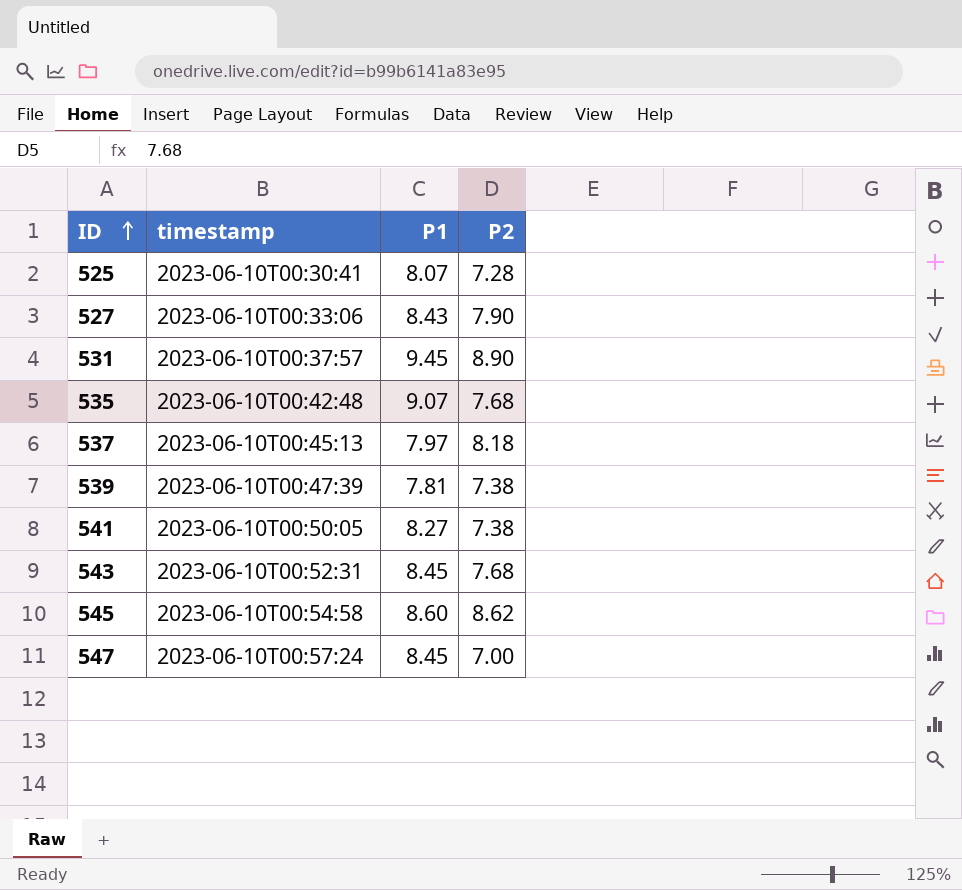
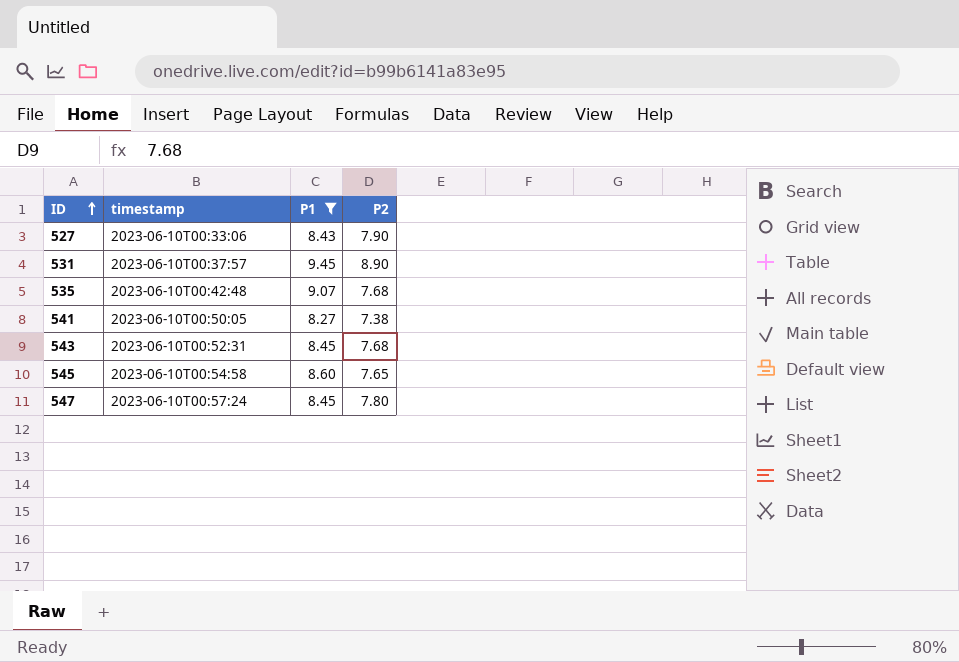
filter: none -> P1 >= 8.27
545 | P2: 8.62 -> 7.65
547 | P2: 7.00 -> 7.80

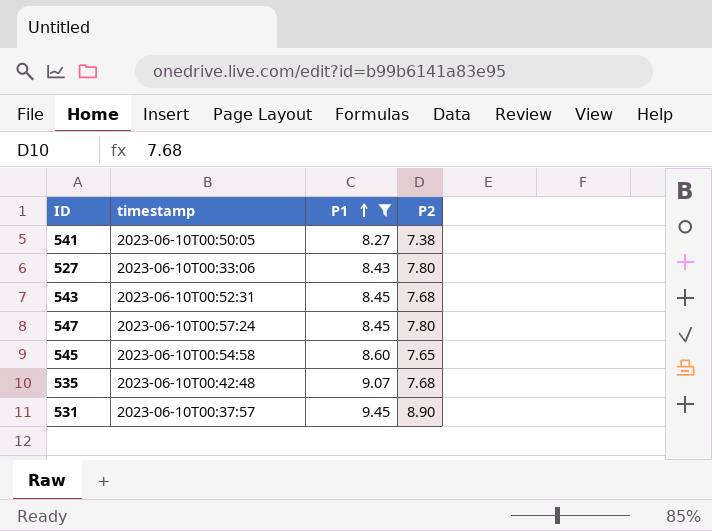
row order: ID ascending -> P1 ascending
527 | P2: 7.90 -> 7.80

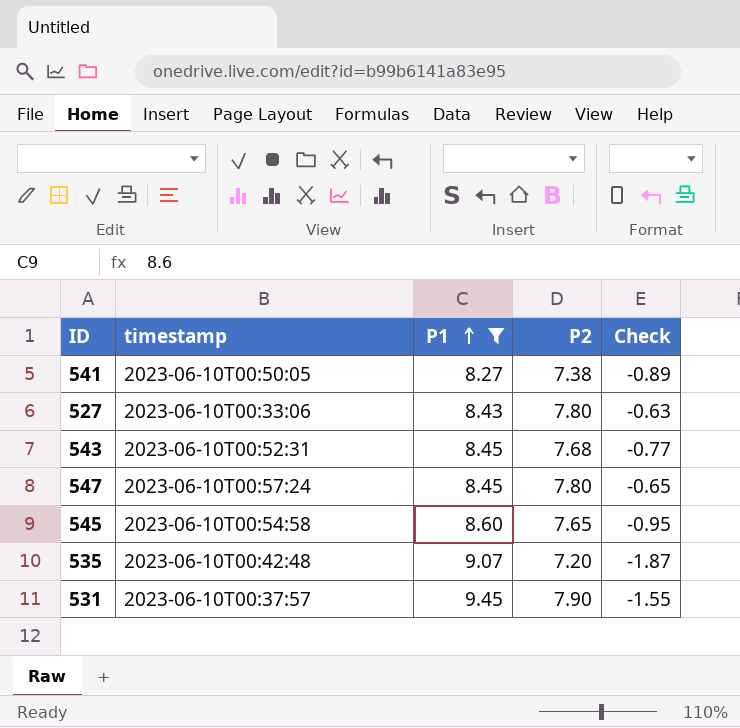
column Check | formula: none -> [P2] - [P1]
535 | P2: 7.68 -> 7.20
531 | P2: 8.90 -> 7.90

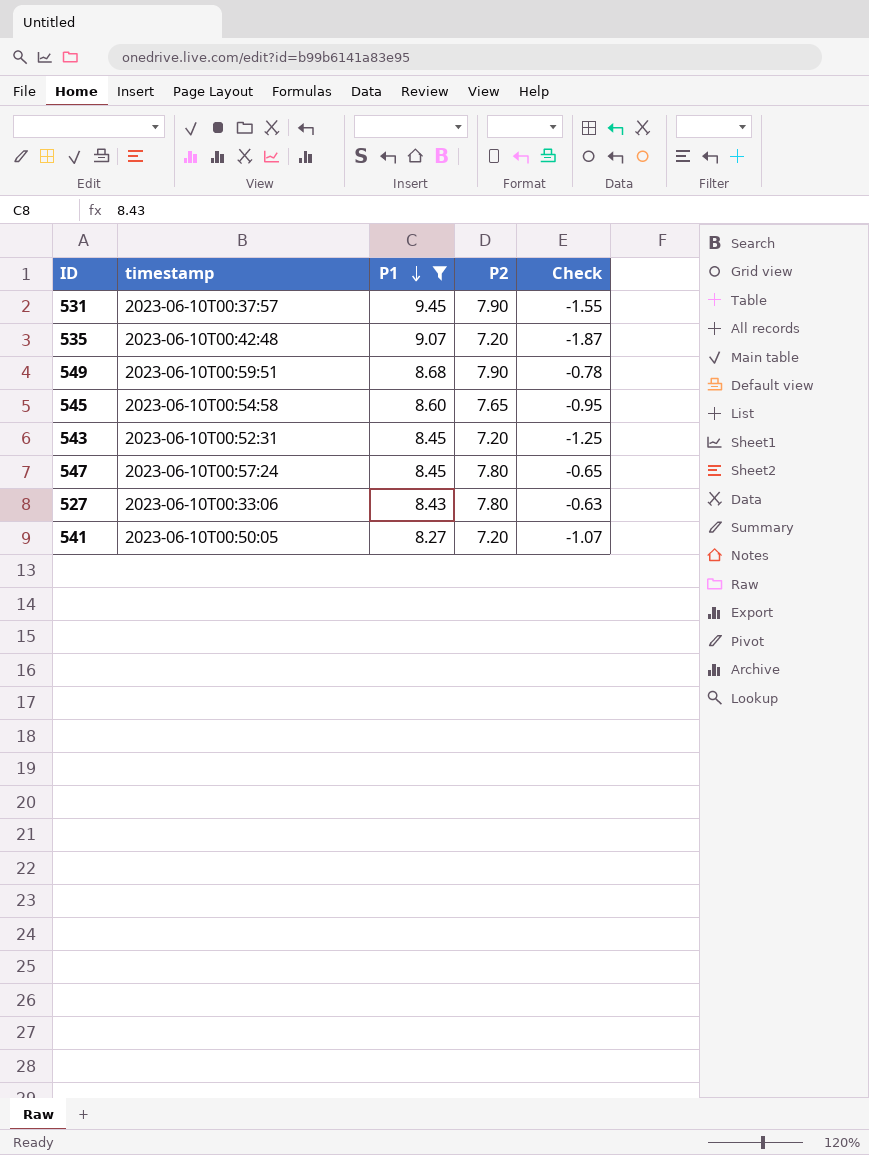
row order: P1 ascending -> P1 descending
row 549: none -> 2023-06-10T00:59:51 | 8.68 | 7.90 | -0.78
543 | P2: 7.68 -> 7.20
543 | Check: -0.77 -> -1.25
541 | P2: 7.38 -> 7.20
541 | Check: -0.89 -> -1.07

